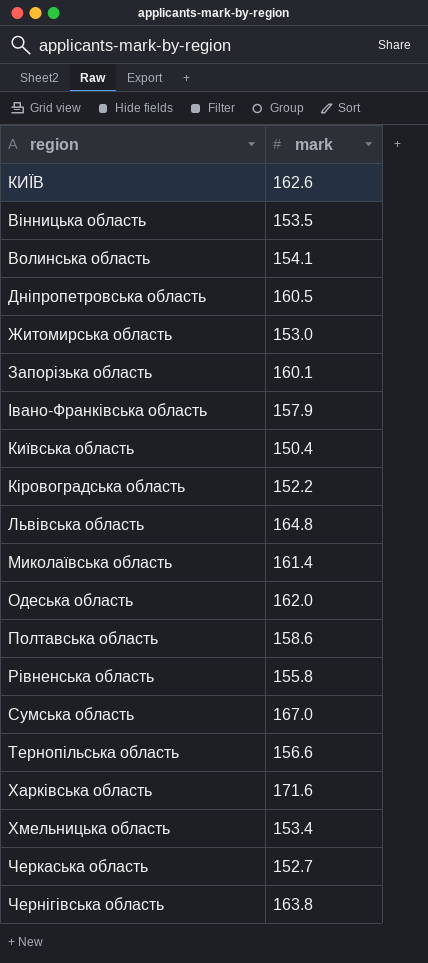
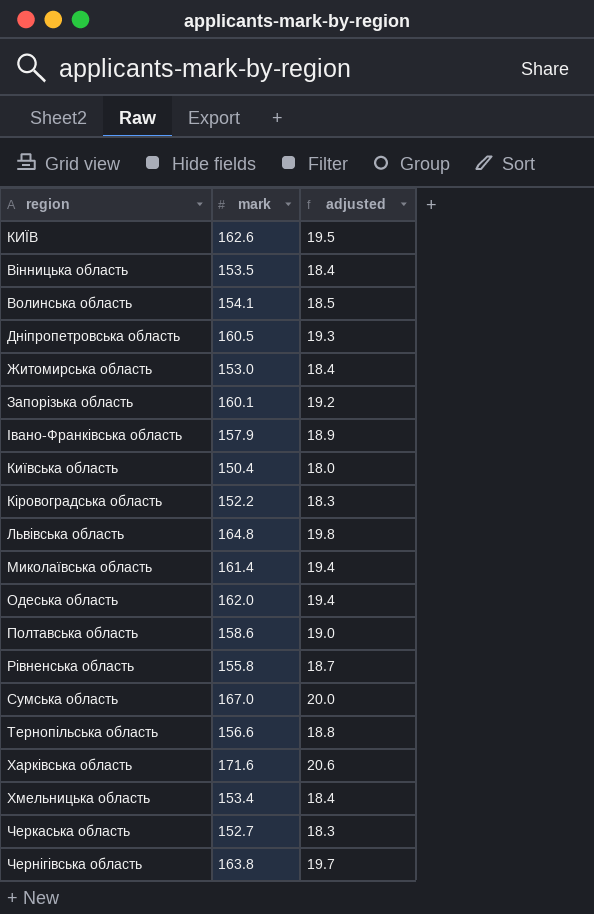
column adjusted | formula: none -> [mark] * 0.12

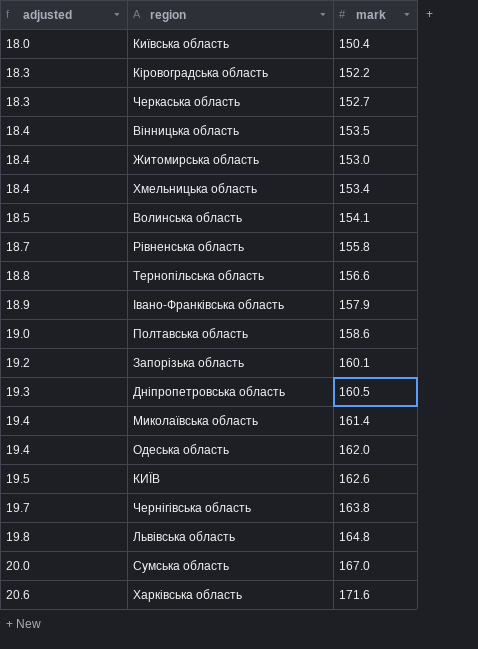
row order: none -> adjusted ascending
column adjusted | position: 3 -> 1

